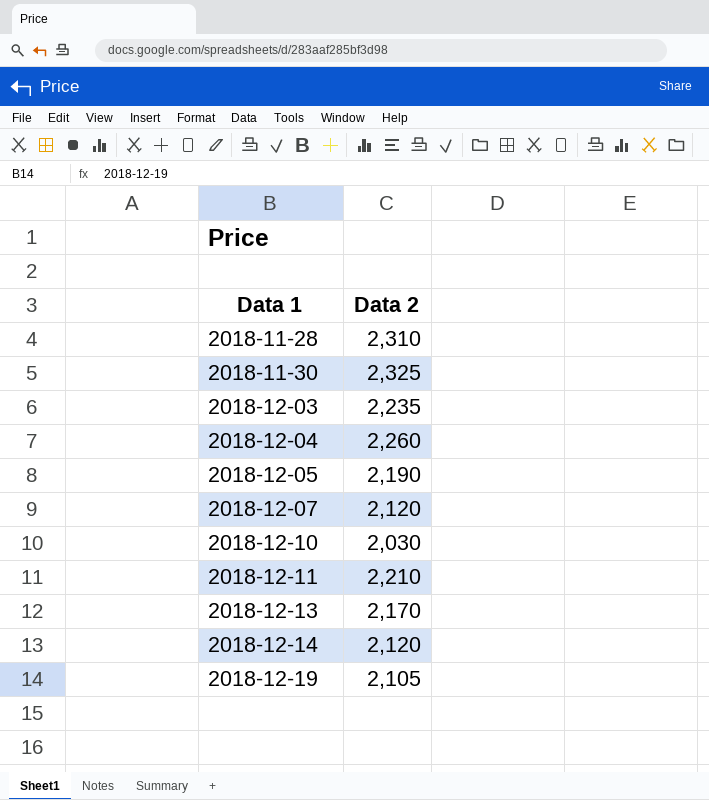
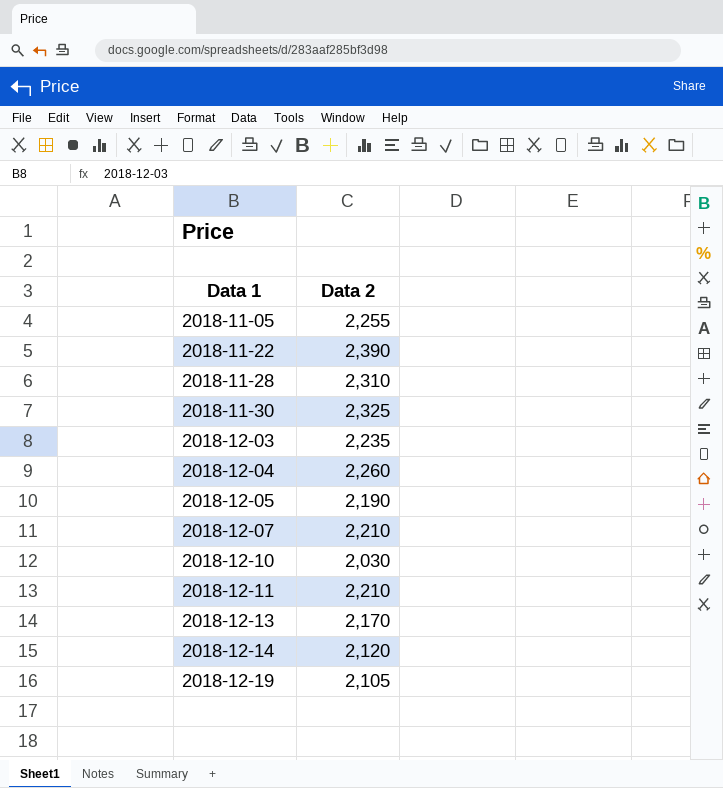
row 2018-11-05: none -> 2,255
row 2018-11-22: none -> 2,390
2018-12-07 | Data 2: 2,120 -> 2,210

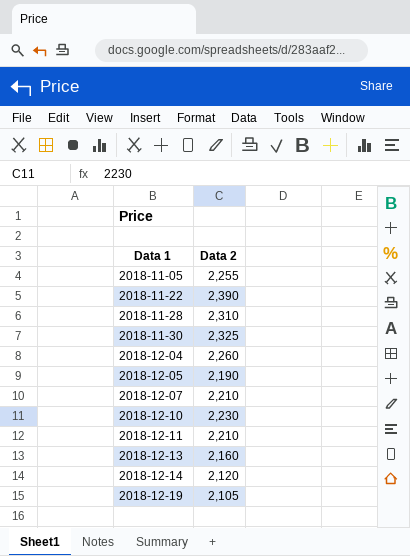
row 2018-12-03: 2,235 -> none
2018-12-10 | Data 2: 2,030 -> 2,230
2018-12-13 | Data 2: 2,170 -> 2,160

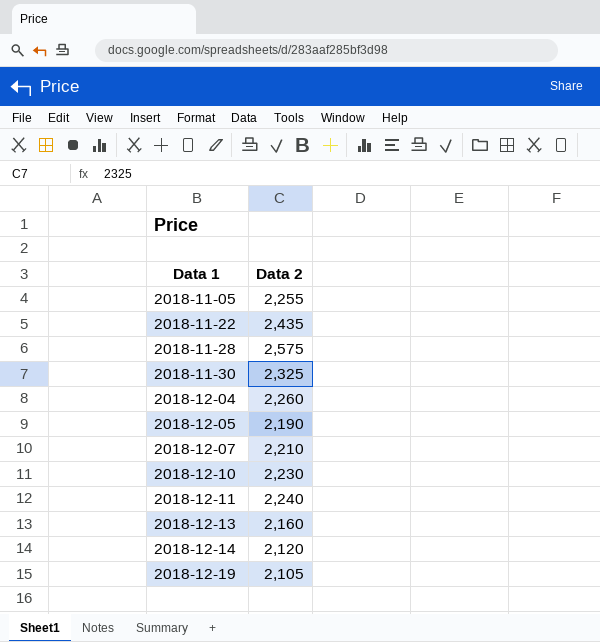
2018-11-22 | Data 2: 2,390 -> 2,435
2018-11-28 | Data 2: 2,310 -> 2,575
2018-12-11 | Data 2: 2,210 -> 2,240

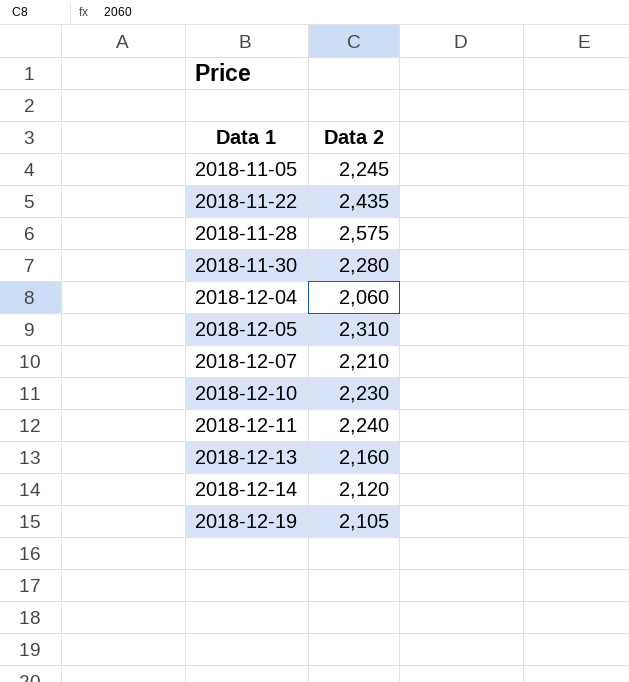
2018-11-05 | Data 2: 2,255 -> 2,245
2018-11-30 | Data 2: 2,325 -> 2,280
2018-12-04 | Data 2: 2,260 -> 2,060
2018-12-05 | Data 2: 2,190 -> 2,310

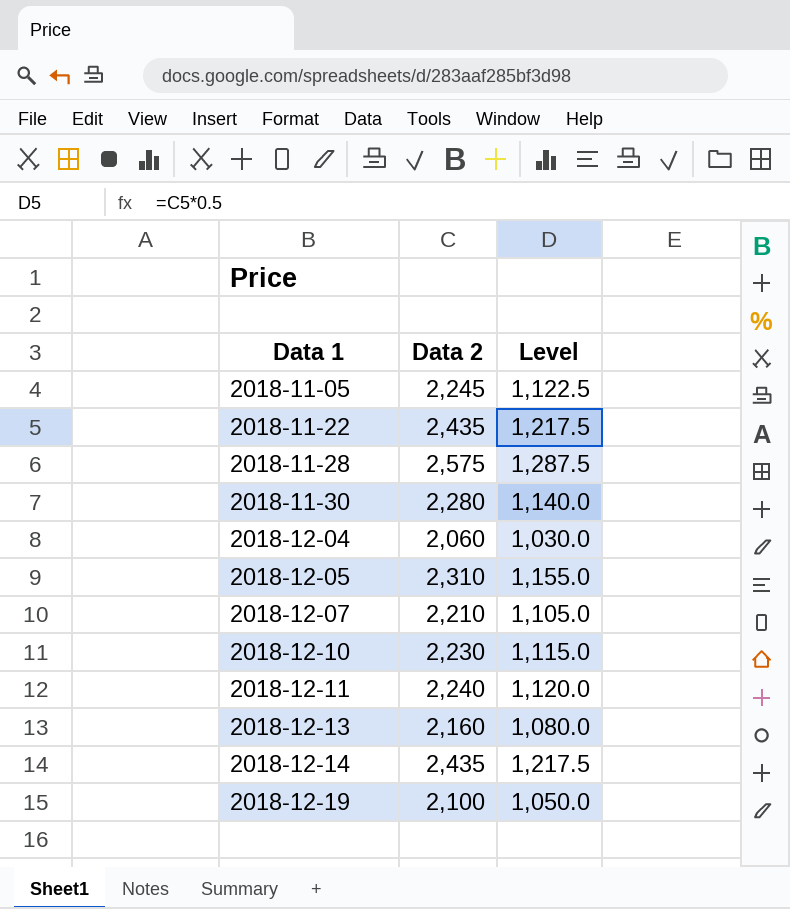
column Level | formula: none -> [Data 2] * 0.5
2018-12-14 | Data 2: 2,120 -> 2,435
2018-12-19 | Data 2: 2,105 -> 2,100

